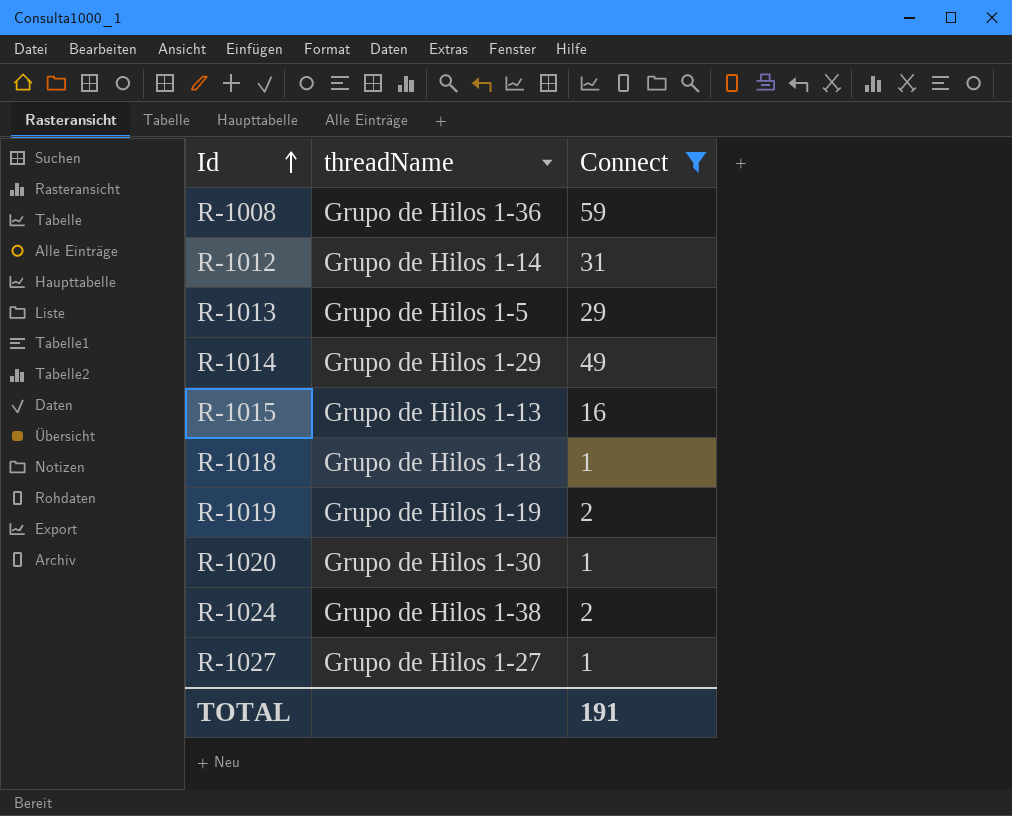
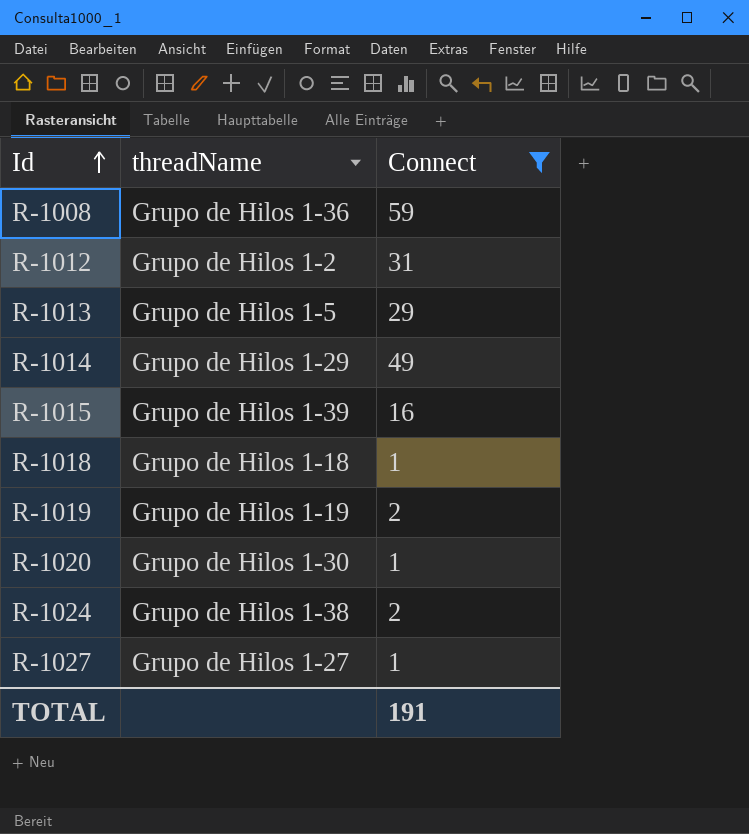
R-1012 | threadName: Grupo de Hilos 1-14 -> Grupo de Hilos 1-2
R-1015 | threadName: Grupo de Hilos 1-13 -> Grupo de Hilos 1-39

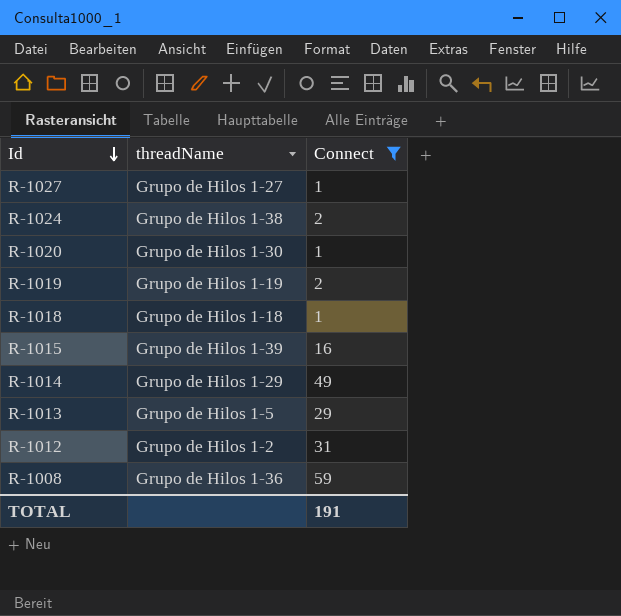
row order: Id ascending -> Id descending

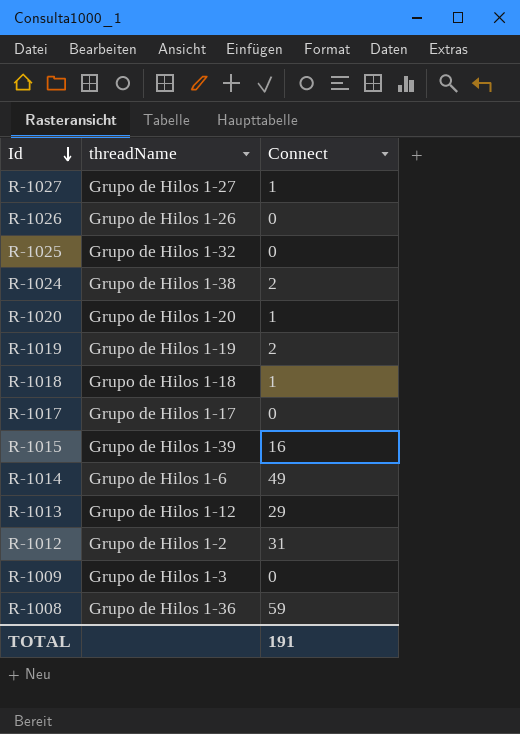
filter: Connect != 0 -> none
R-1020 | threadName: Grupo de Hilos 1-30 -> Grupo de Hilos 1-20
R-1014 | threadName: Grupo de Hilos 1-29 -> Grupo de Hilos 1-6
R-1013 | threadName: Grupo de Hilos 1-5 -> Grupo de Hilos 1-12

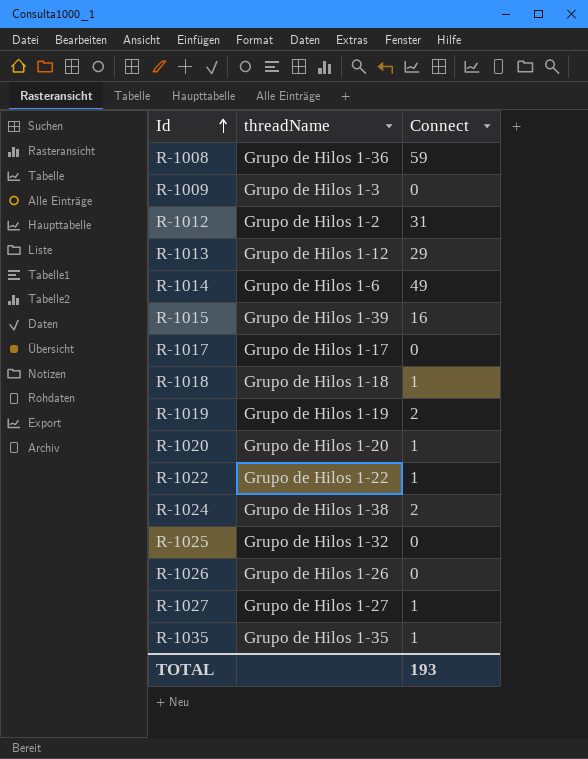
row order: Id descending -> Id ascending
row R-1022: none -> Grupo de Hilos 1-22 | 1
row R-1035: none -> Grupo de Hilos 1-35 | 1
TOTAL | Connect: 191 -> 193

